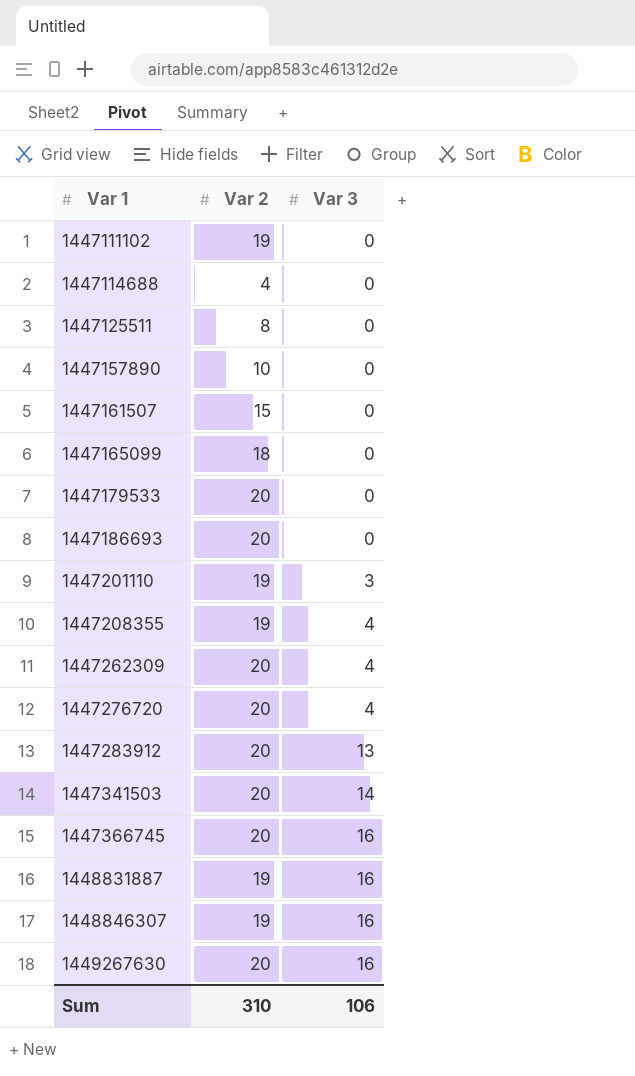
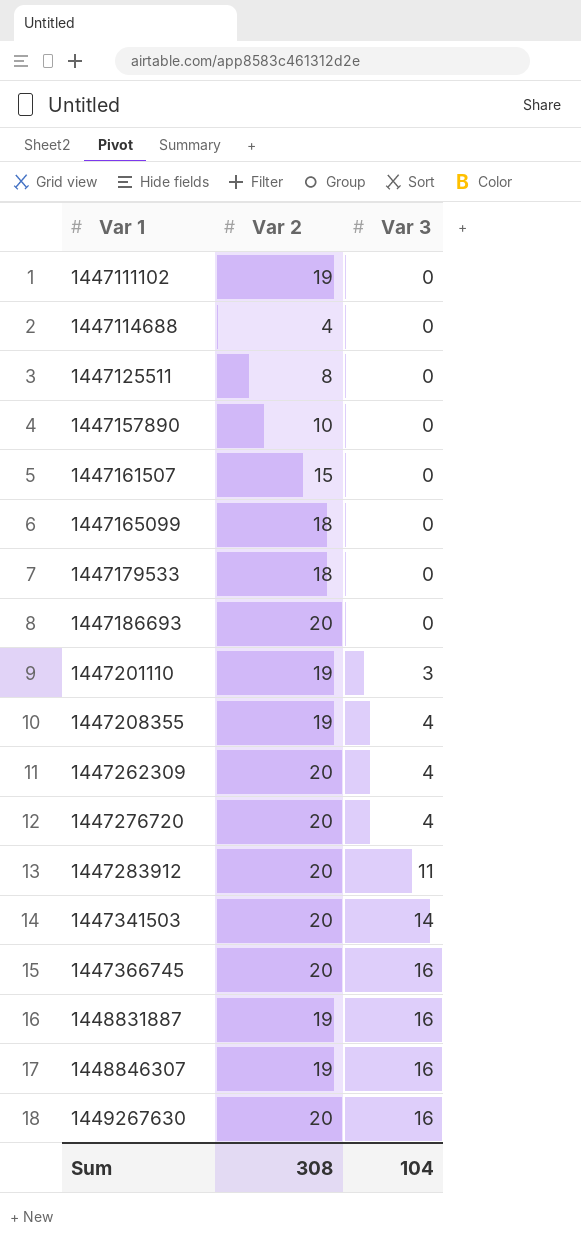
1447179533 | Var 2: 20 -> 18
1447283912 | Var 3: 13 -> 11
Sum | Var 2: 310 -> 308
Sum | Var 3: 106 -> 104

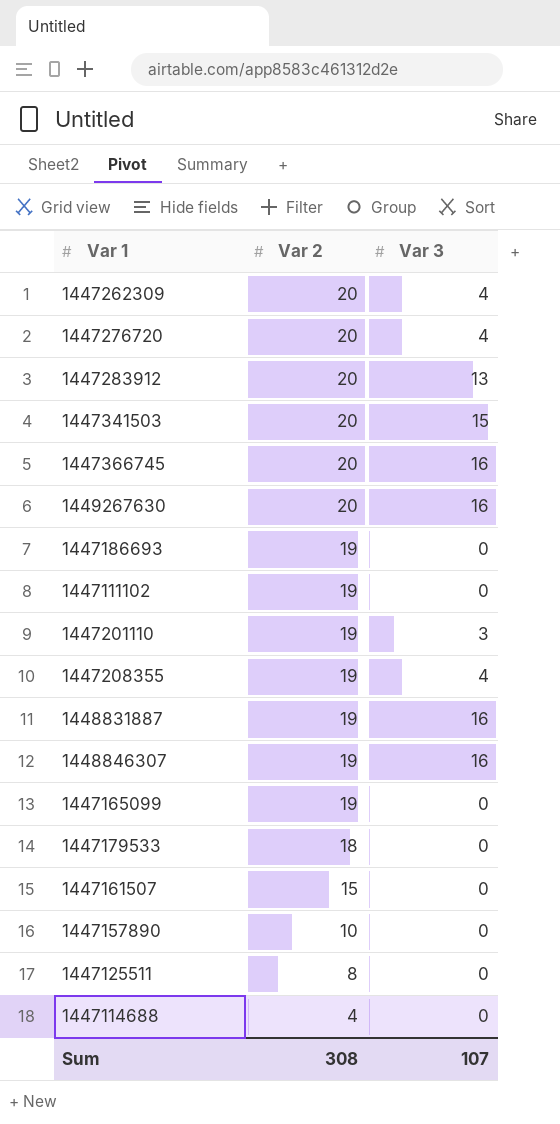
row order: Var 1 ascending -> Var 2 descending
1447283912 | Var 3: 11 -> 13
1447341503 | Var 3: 14 -> 15
1447186693 | Var 2: 20 -> 19
1447165099 | Var 2: 18 -> 19
Sum | Var 3: 104 -> 107

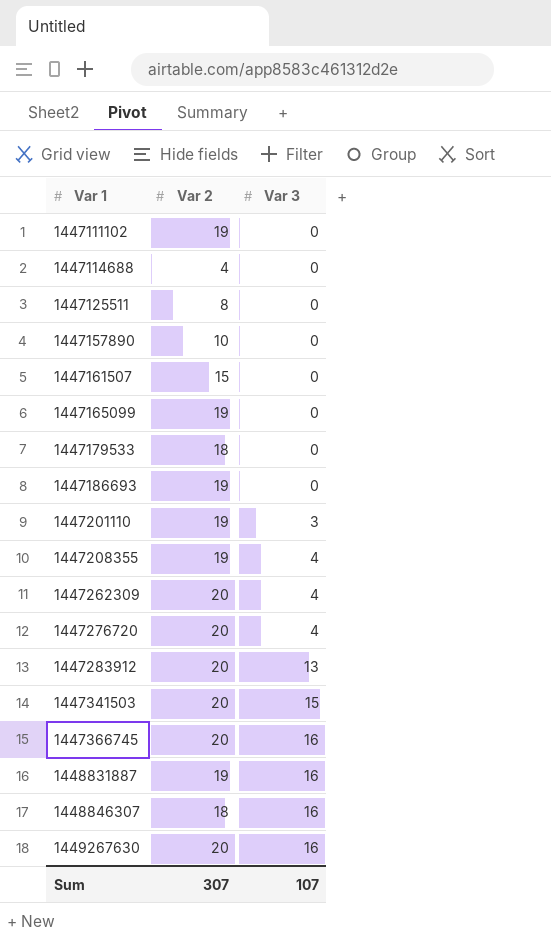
row order: Var 2 descending -> Var 1 ascending
1448846307 | Var 2: 19 -> 18
Sum | Var 2: 308 -> 307

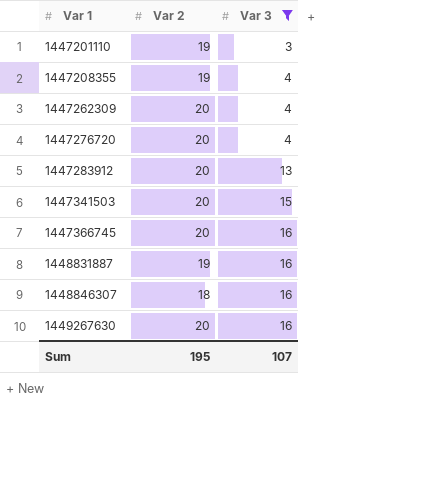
filter: none -> Var 3 != 0
Sum | Var 2: 307 -> 195

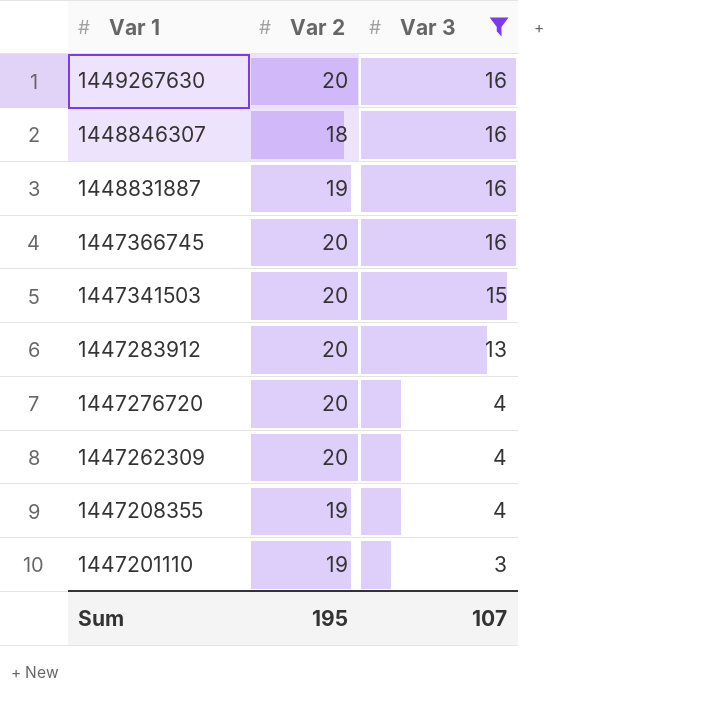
row order: Var 1 ascending -> Var 1 descending

